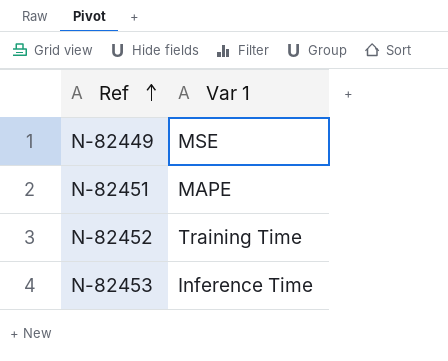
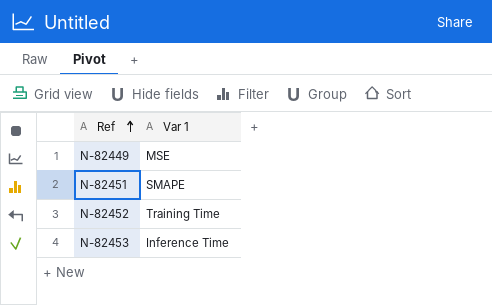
N-82451 | Var 1: MAPE -> SMAPE

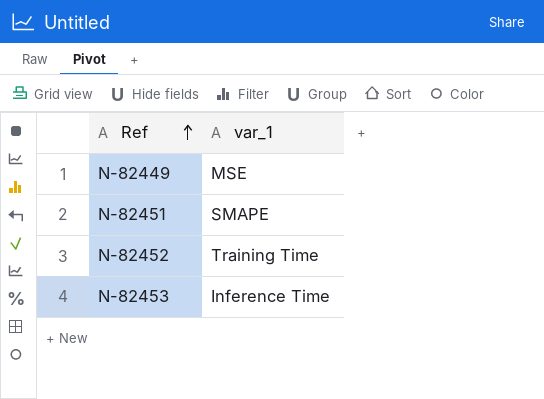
column name: Var 1 -> var_1

